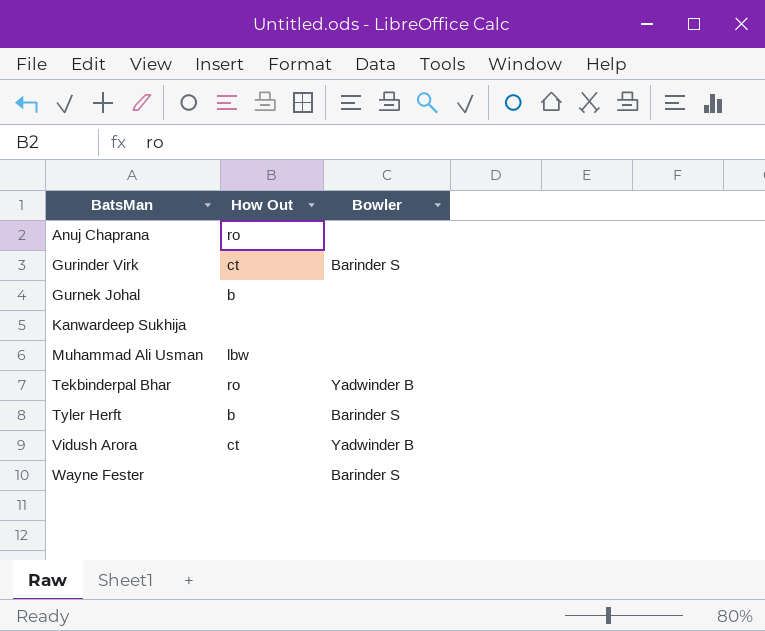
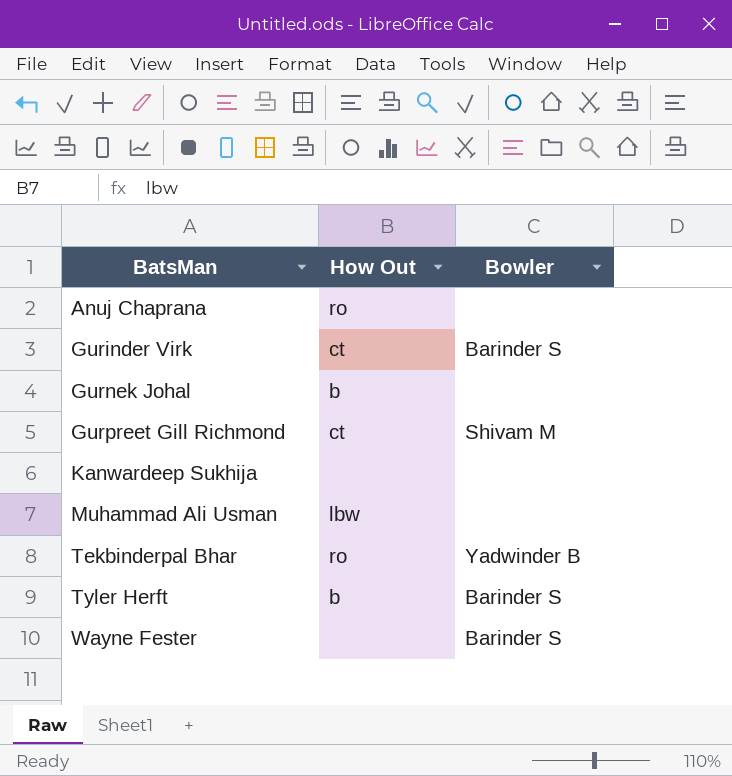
row Vidush Arora: ct | Yadwinder B -> none
row Gurpreet Gill Richmond: none -> ct | Shivam M

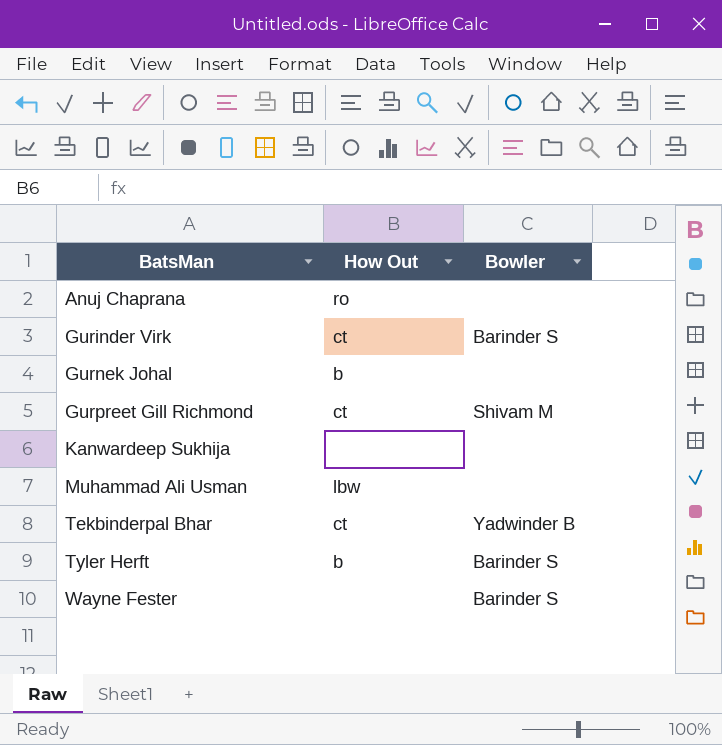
Tekbinderpal Bhar | How Out: ro -> ct

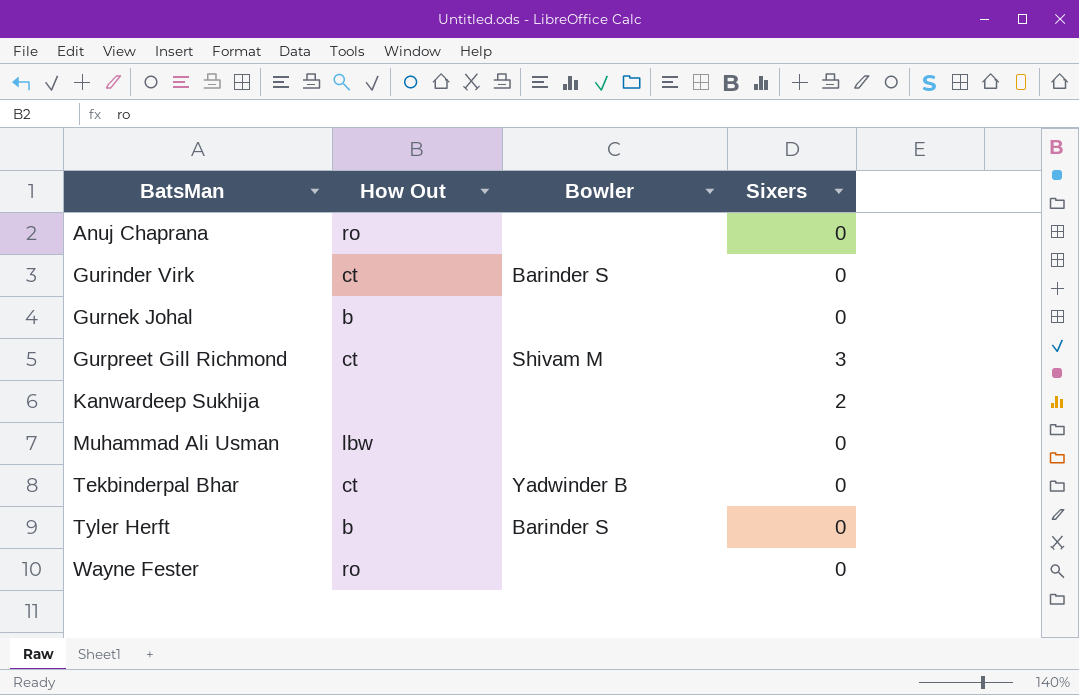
column Sixers | position: none -> 4
Wayne Fester | How Out: none -> ro
Wayne Fester | Bowler: Barinder S -> none

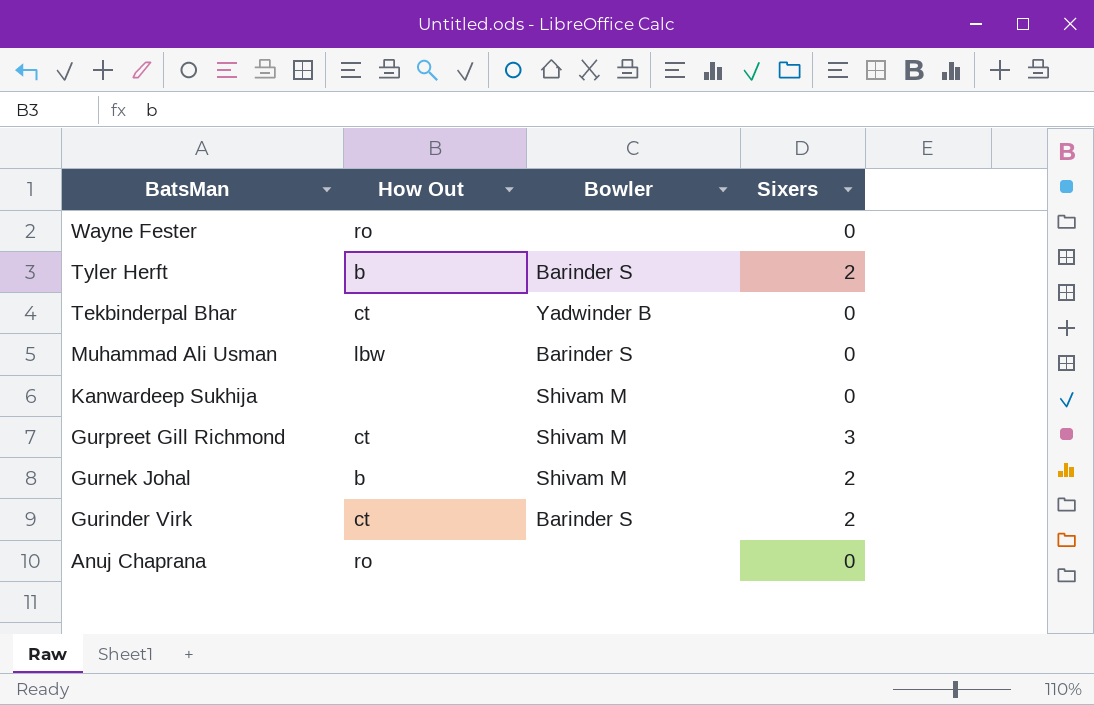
row order: BatsMan ascending -> BatsMan descending
Tyler Herft | Sixers: 0 -> 2
Muhammad Ali Usman | Bowler: none -> Barinder S
Kanwardeep Sukhija | Bowler: none -> Shivam M
Kanwardeep Sukhija | Sixers: 2 -> 0
Gurnek Johal | Bowler: none -> Shivam M
Gurnek Johal | Sixers: 0 -> 2
Gurinder Virk | Sixers: 0 -> 2

